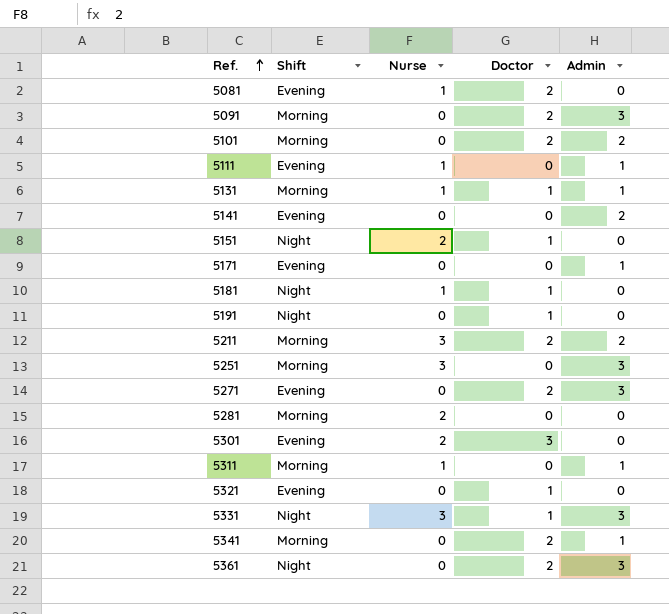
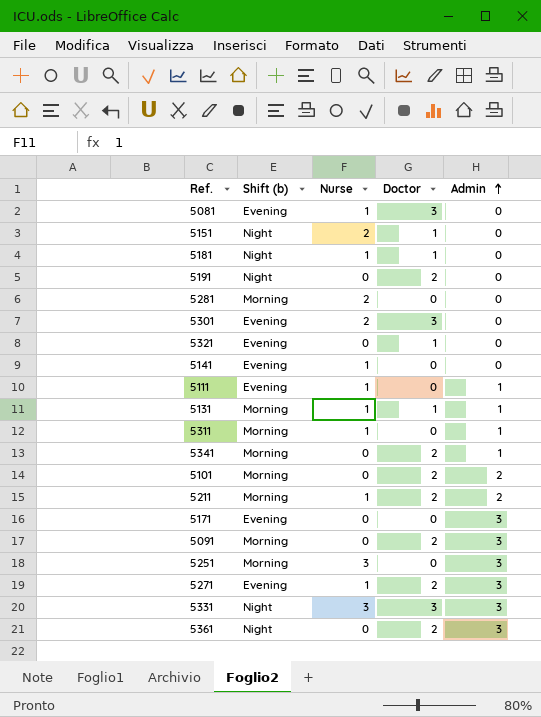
row order: Ref. ascending -> Admin ascending
column name: Shift -> Shift (b)
5081 | Doctor: 2 -> 3
5191 | Doctor: 1 -> 2
5141 | Nurse: 0 -> 1
5141 | Admin: 2 -> 0
5211 | Nurse: 3 -> 1
5171 | Admin: 1 -> 3
5271 | Nurse: 0 -> 1
5331 | Doctor: 1 -> 3

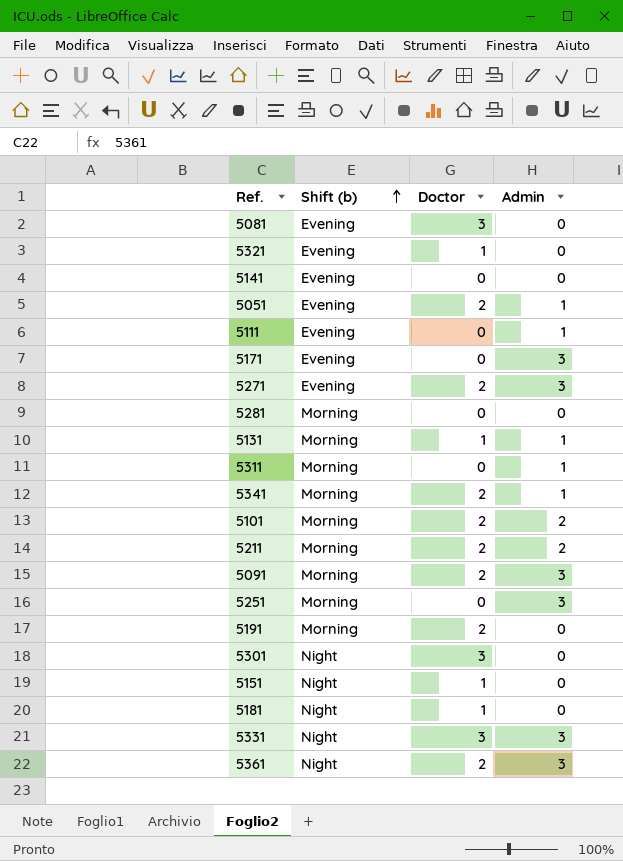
row order: Admin ascending -> Shift (b) ascending
column Nurse | position: 3 -> none
row 5051: none -> Evening | 2 | 1
5191 | Shift (b): Night -> Morning
5301 | Shift (b): Evening -> Night

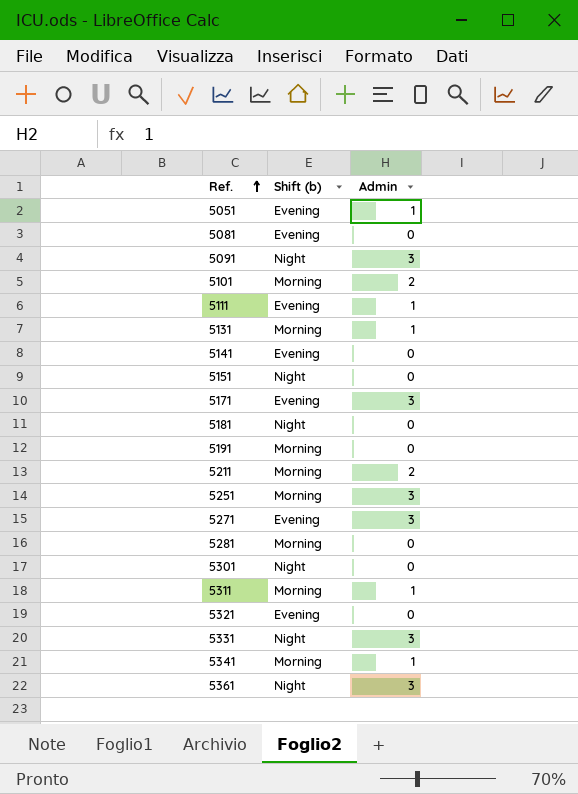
row order: Shift (b) ascending -> Ref. ascending
column Doctor | position: 3 -> none
5091 | Shift (b): Morning -> Night

